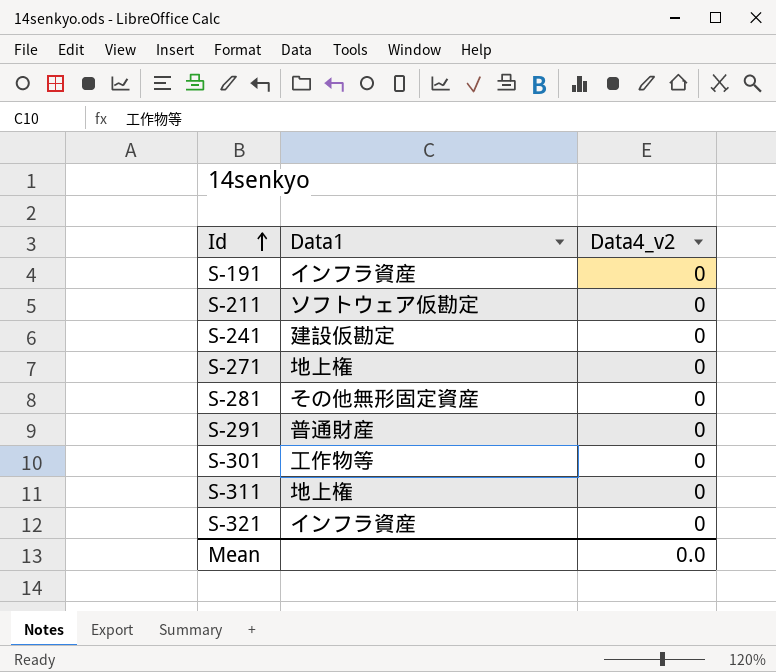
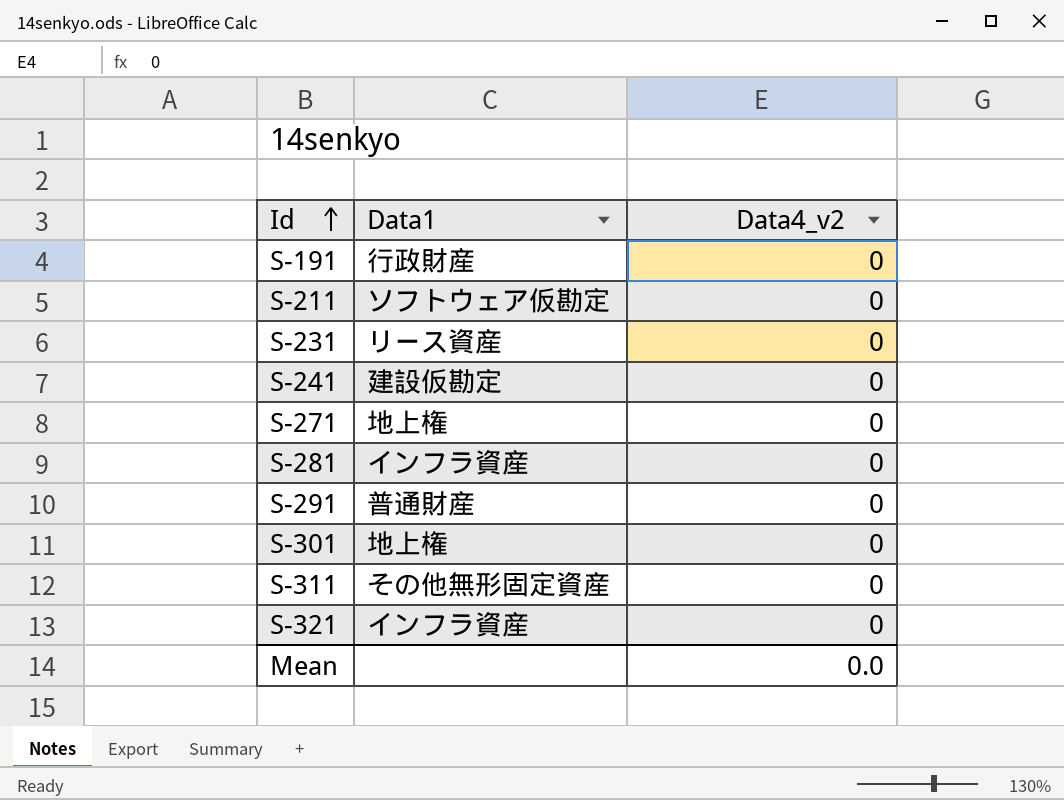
S-191 | Data1: インフラ資産 -> 行政財産
row S-231: none -> リース資産 | 0
S-281 | Data1: その他無形固定資産 -> インフラ資産
S-301 | Data1: 工作物等 -> 地上権
S-311 | Data1: 地上権 -> その他無形固定資産

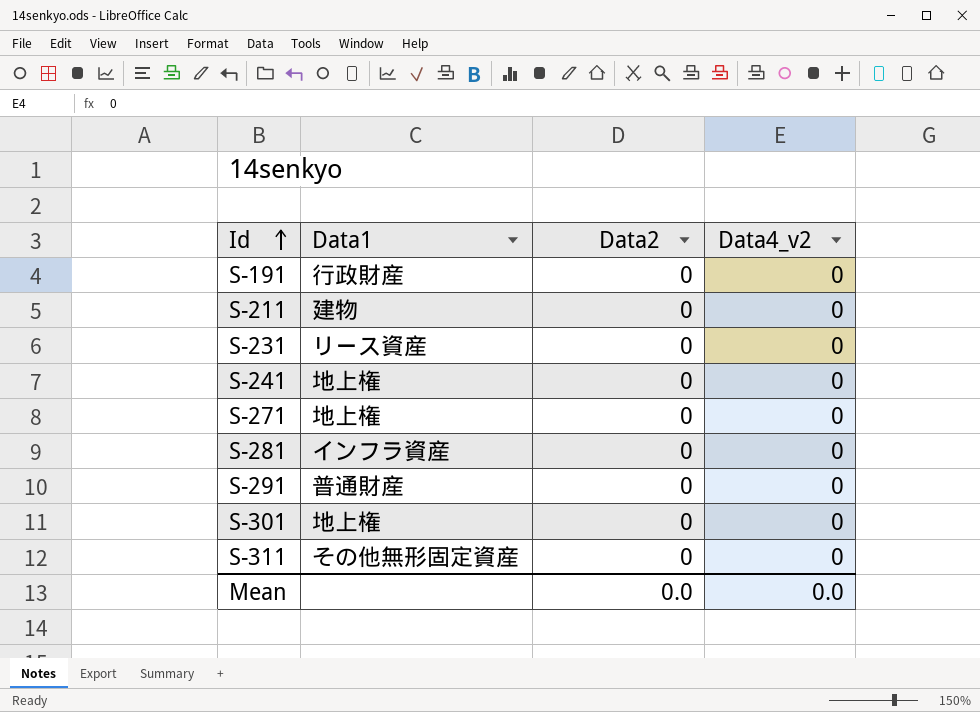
column Data2 | position: none -> 3
row S-321: インフラ資産 | 0 -> none
S-211 | Data1: ソフトウェア仮勘定 -> 建物
S-241 | Data1: 建設仮勘定 -> 地上権

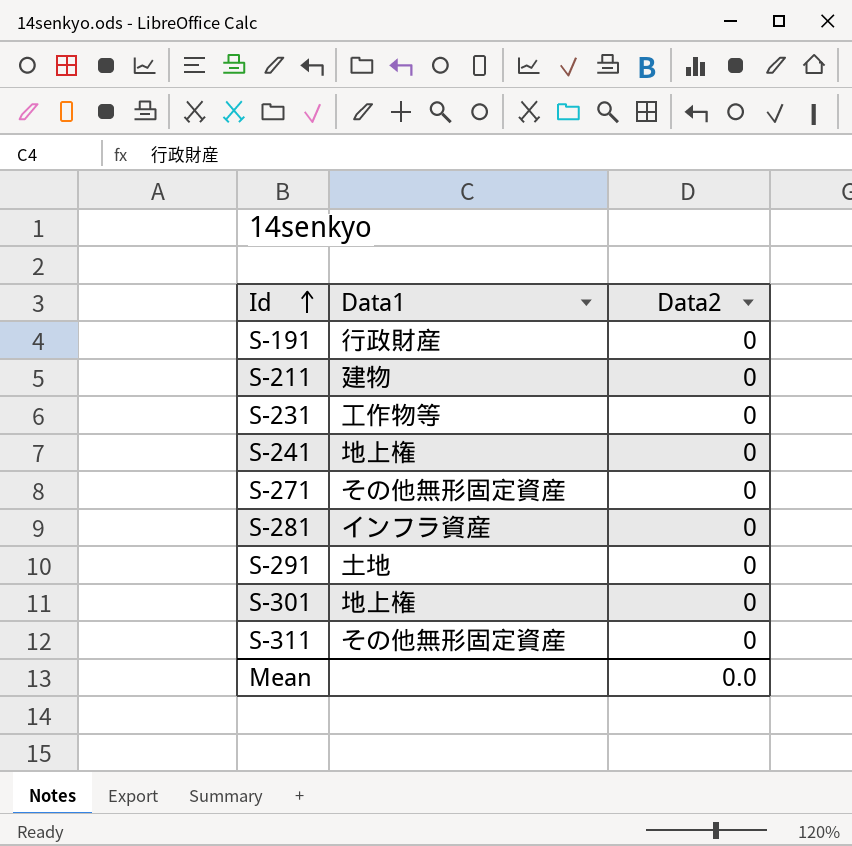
column Data4_v2 | position: 4 -> none
S-231 | Data1: リース資産 -> 工作物等
S-271 | Data1: 地上権 -> その他無形固定資産
S-291 | Data1: 普通財産 -> 土地

